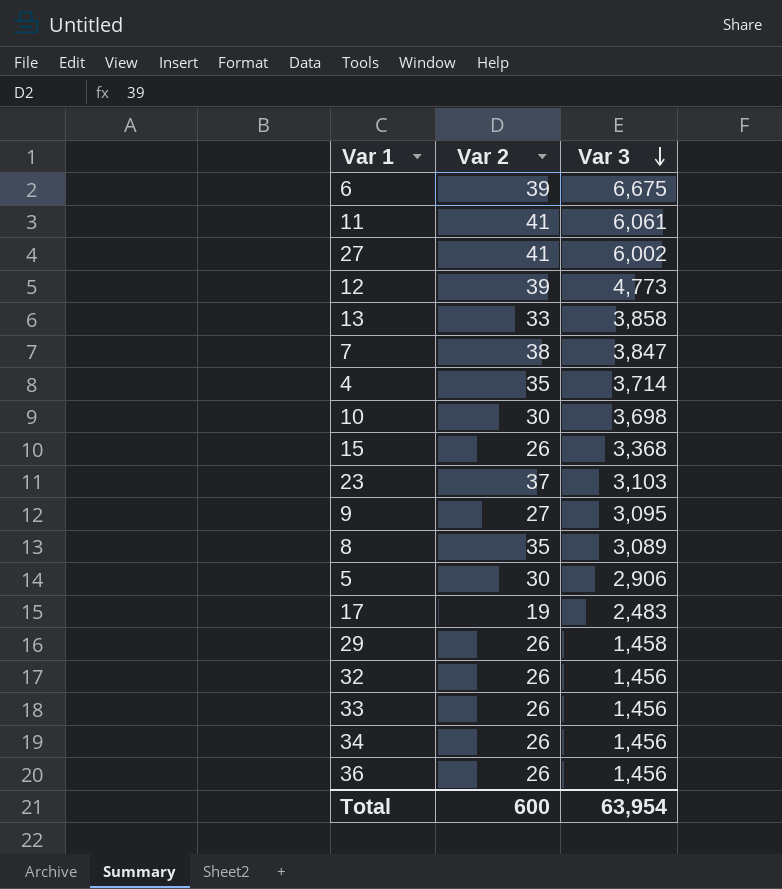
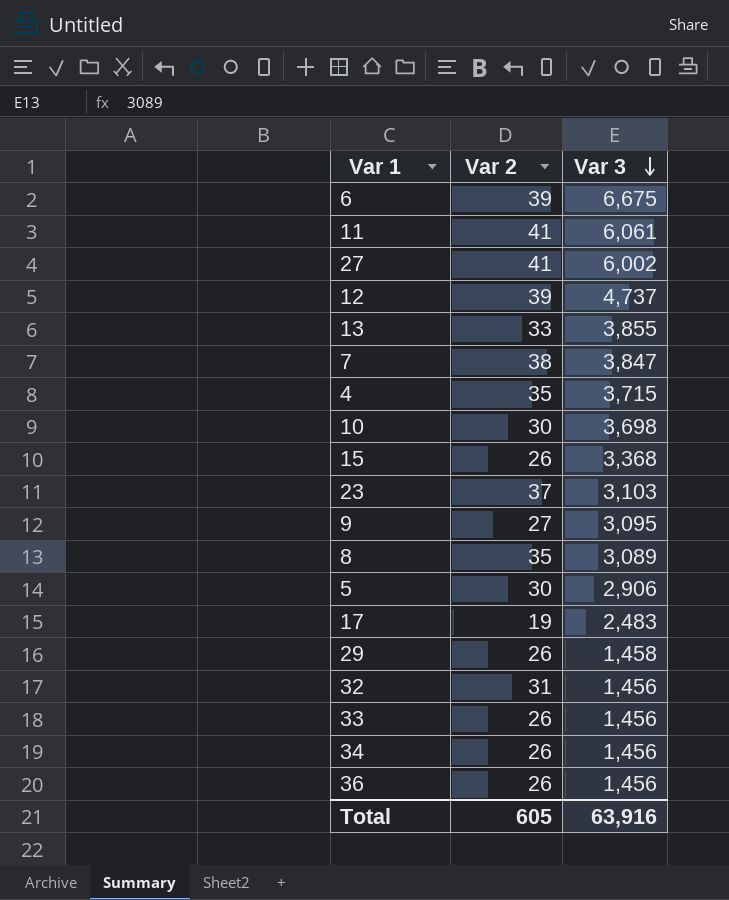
12 | Var 3: 4,773 -> 4,737
13 | Var 3: 3,858 -> 3,855
4 | Var 3: 3,714 -> 3,715
32 | Var 2: 26 -> 31
Total | Var 2: 600 -> 605
Total | Var 3: 63,954 -> 63,916

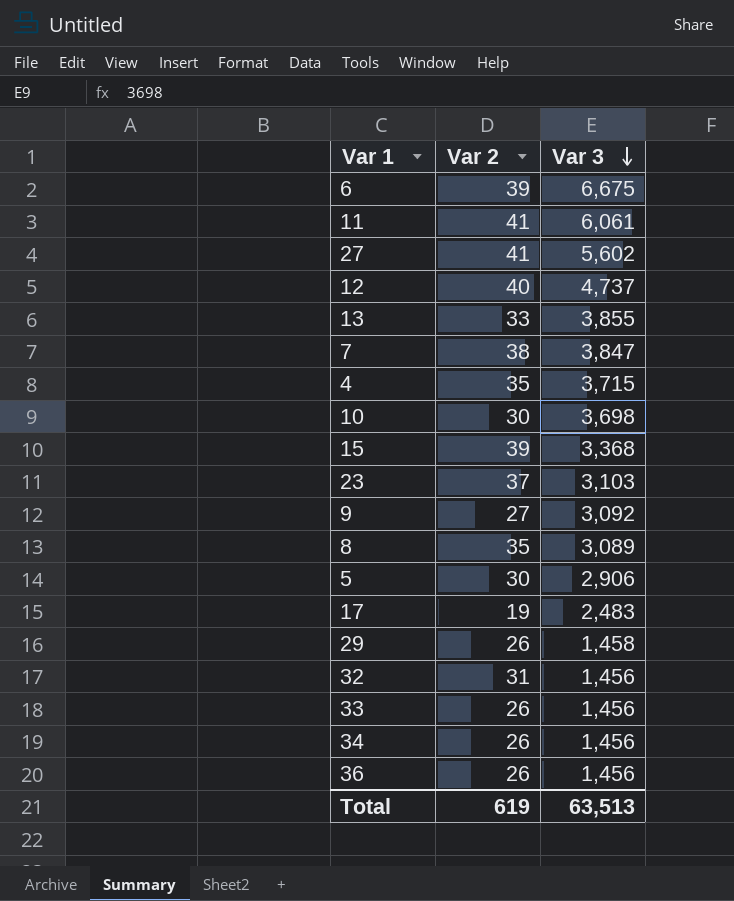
27 | Var 3: 6,002 -> 5,602
12 | Var 2: 39 -> 40
15 | Var 2: 26 -> 39
9 | Var 3: 3,095 -> 3,092
Total | Var 2: 605 -> 619
Total | Var 3: 63,916 -> 63,513

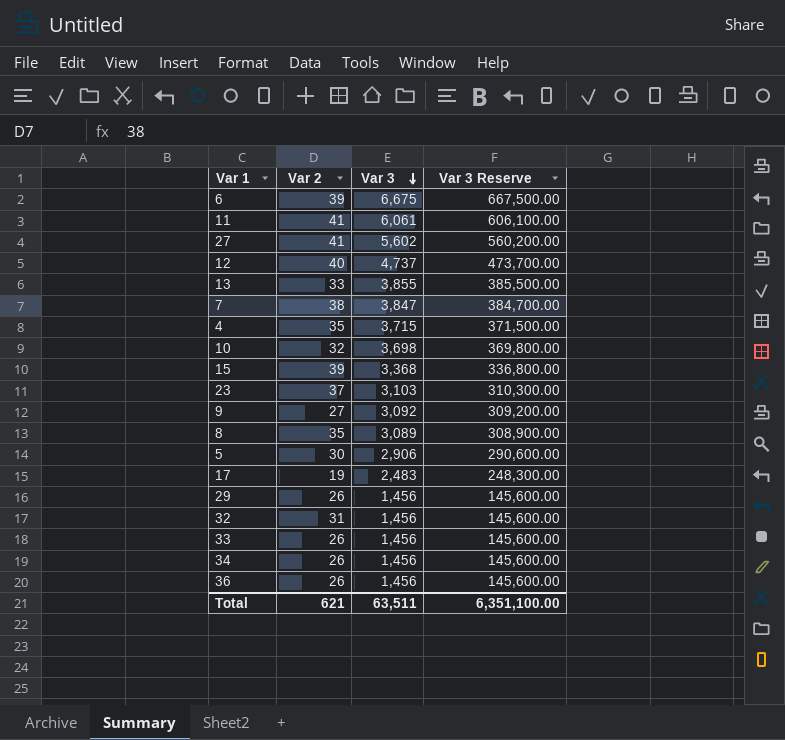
column Var 3 Reserve | formula: none -> [Var 3] * 100
10 | Var 2: 30 -> 32
29 | Var 3: 1,458 -> 1,456
Total | Var 2: 619 -> 621
Total | Var 3: 63,513 -> 63,511

